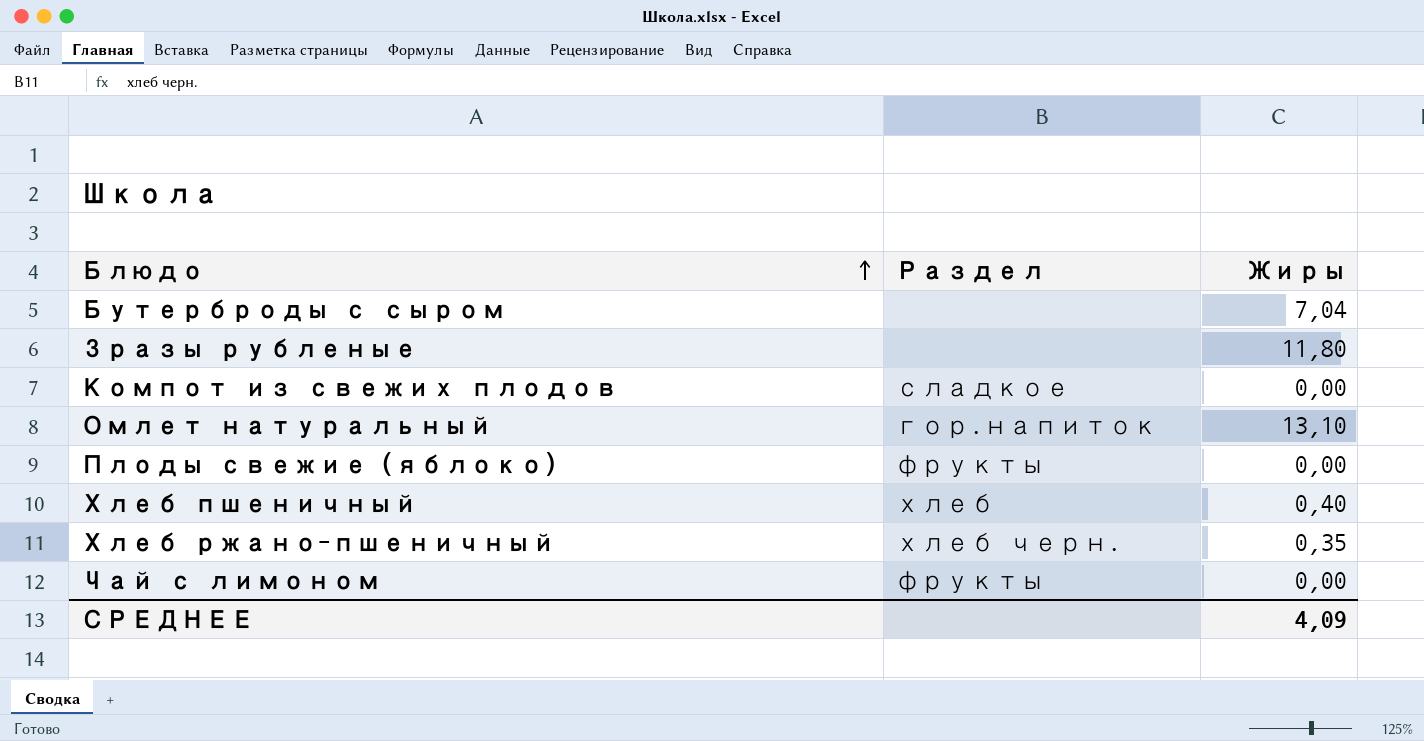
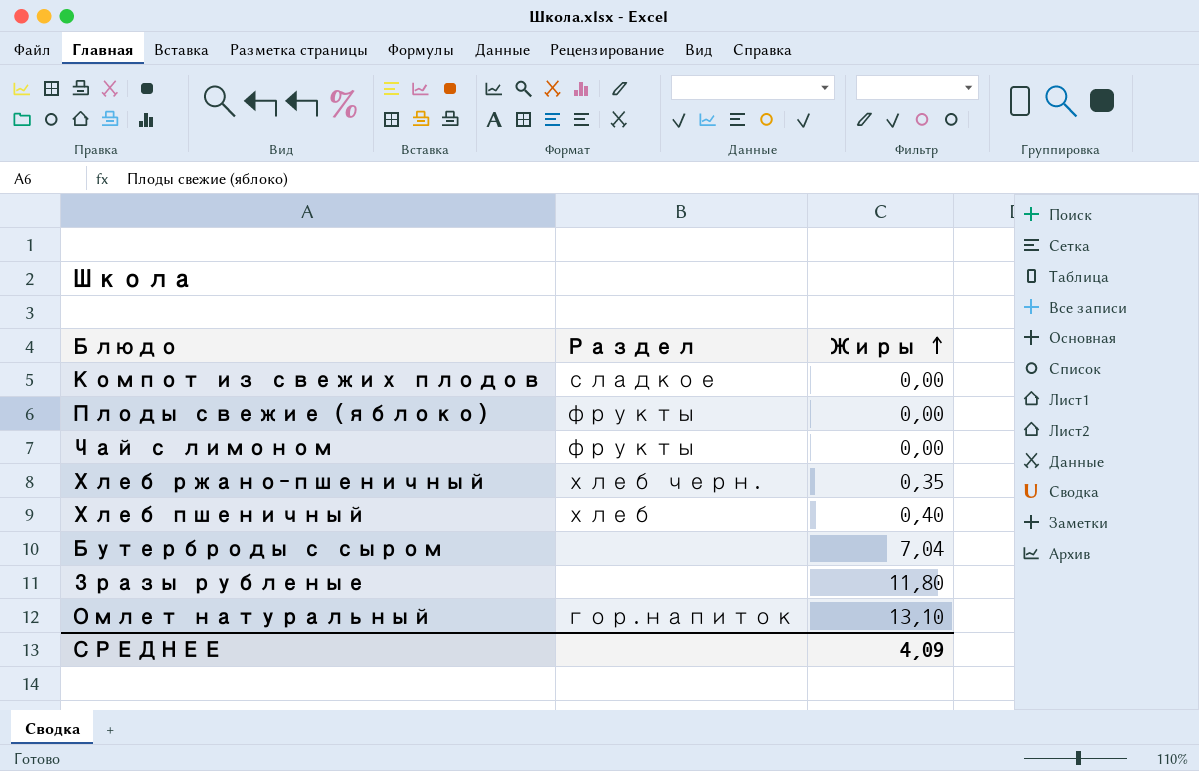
row order: Блюдо ascending -> Жиры ascending

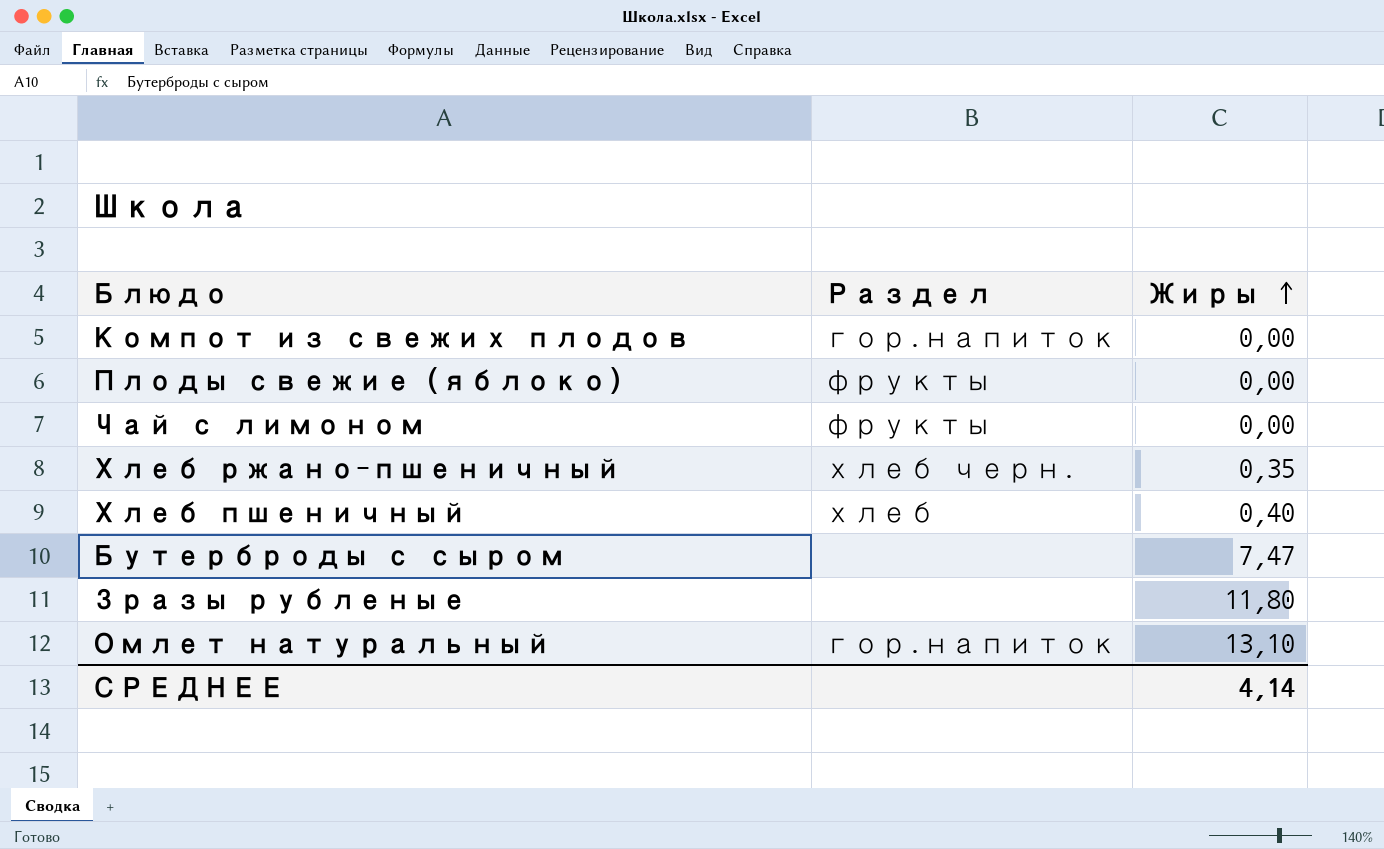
Компот из свежих плодов | Раздел: сладкое -> гор.напиток
Бутерброды с сыром | Жиры: 7,04 -> 7,47
СРЕДНЕЕ | Жиры: 4,09 -> 4,14

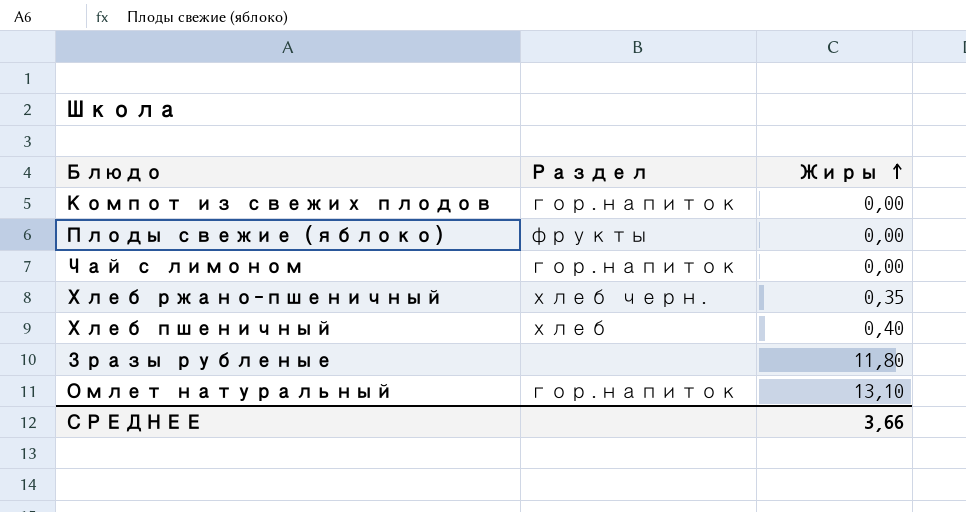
row Бутерброды с сыром: none | 7,47 -> none
Чай с лимоном | Раздел: фрукты -> гор.напиток
СРЕДНЕЕ | Жиры: 4,14 -> 3,66

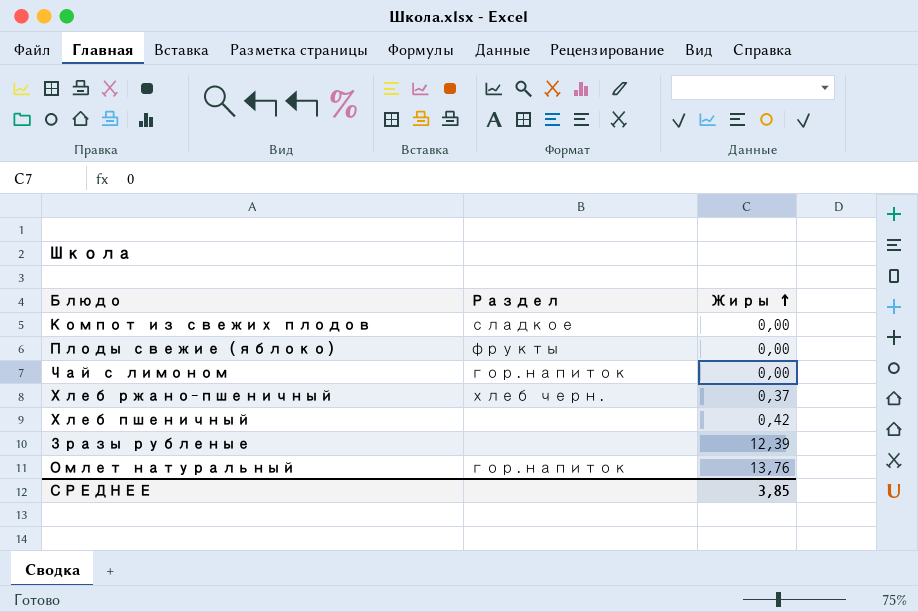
Компот из свежих плодов | Раздел: гор.напиток -> сладкое
Хлеб ржано-пшеничный | Жиры: 0,35 -> 0,37
Хлеб пшеничный | Раздел: хлеб -> none
Хлеб пшеничный | Жиры: 0,40 -> 0,42
Зразы рубленые | Жиры: 11,80 -> 12,39
Омлет натуральный | Жиры: 13,10 -> 13,76
СРЕДНЕЕ | Жиры: 3,66 -> 3,85

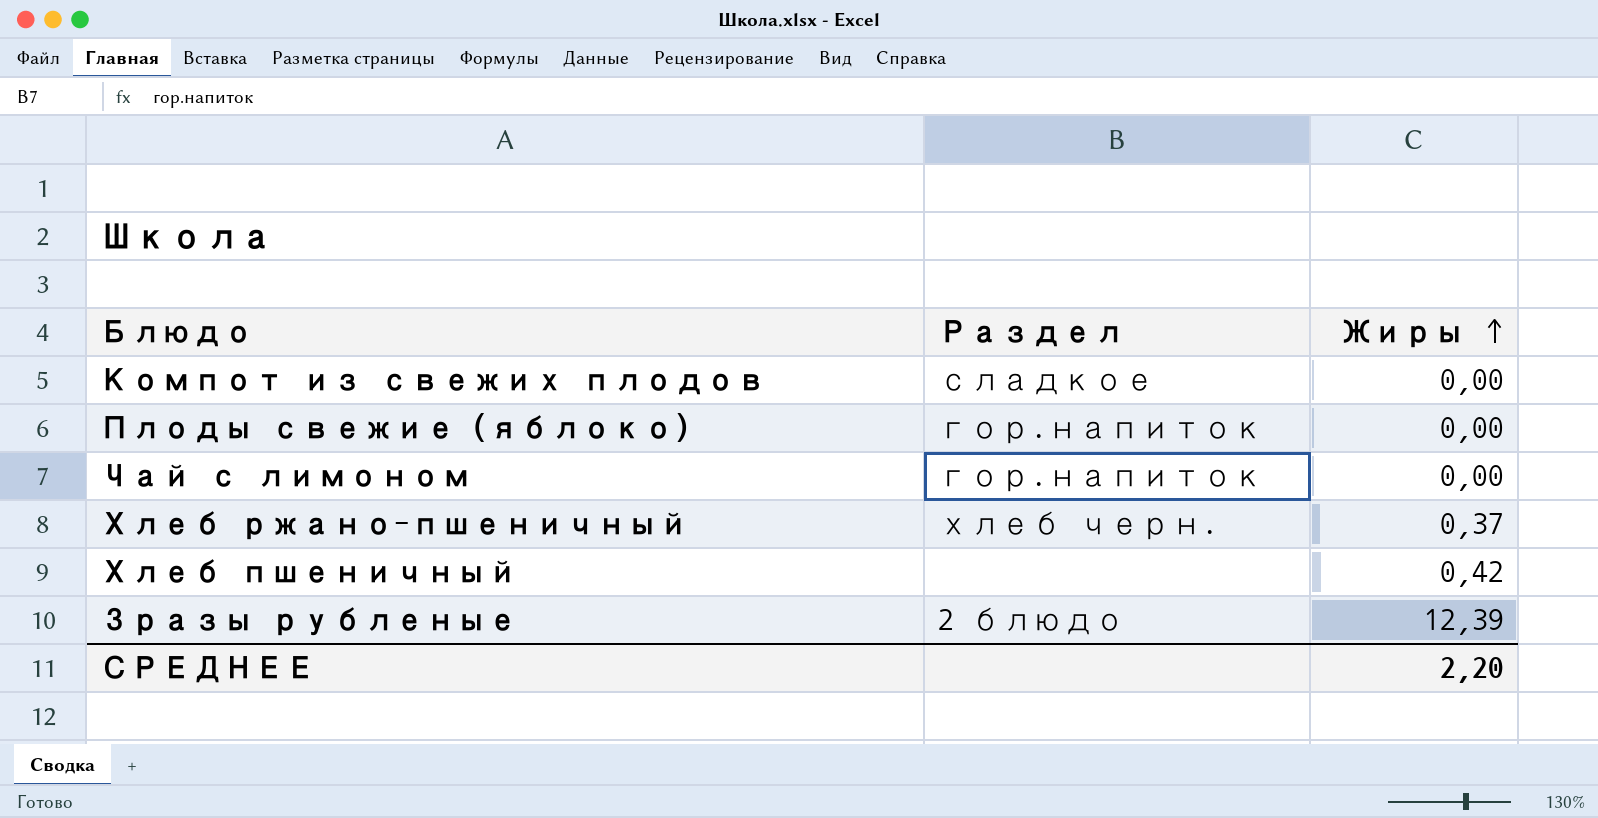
row Омлет натуральный: гор.напиток | 13,76 -> none
Плоды свежие (яблоко) | Раздел: фрукты -> гор.напиток
Зразы рубленые | Раздел: none -> 2 блюдо
СРЕДНЕЕ | Жиры: 3,85 -> 2,20

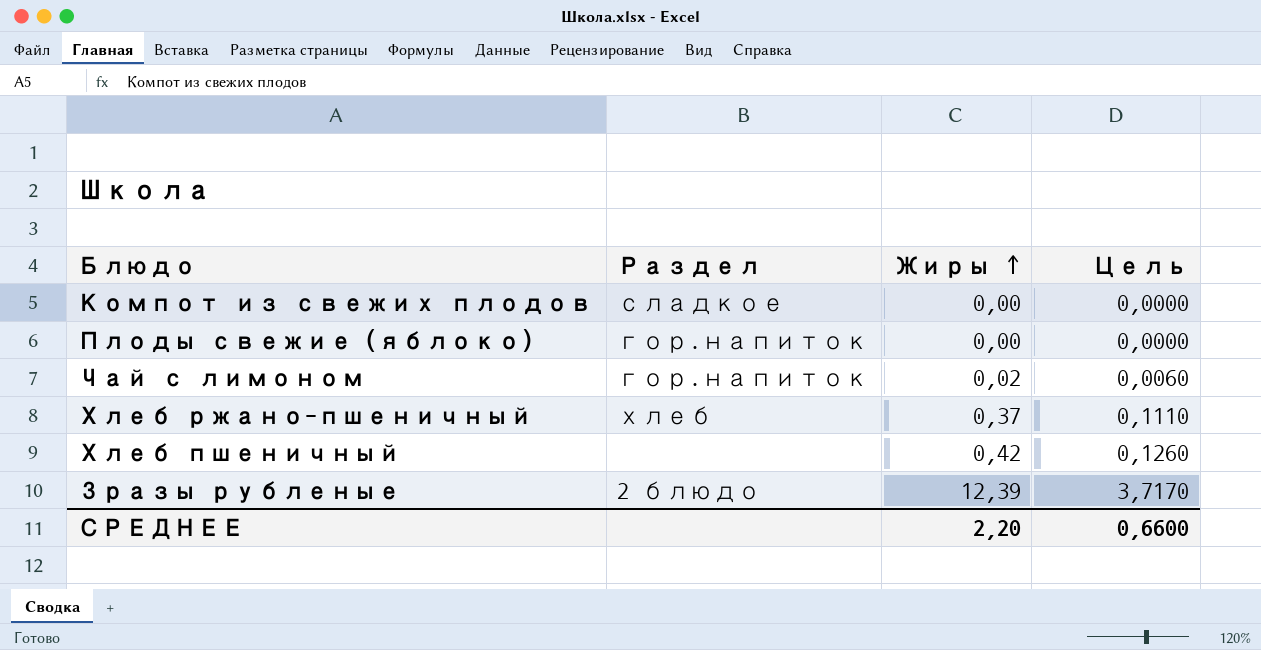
column Цель | formula: none -> [Жиры] * 0,3
Чай с лимоном | Жиры: 0,00 -> 0,02
Хлеб ржано-пшеничный | Раздел: хлеб черн. -> хлеб

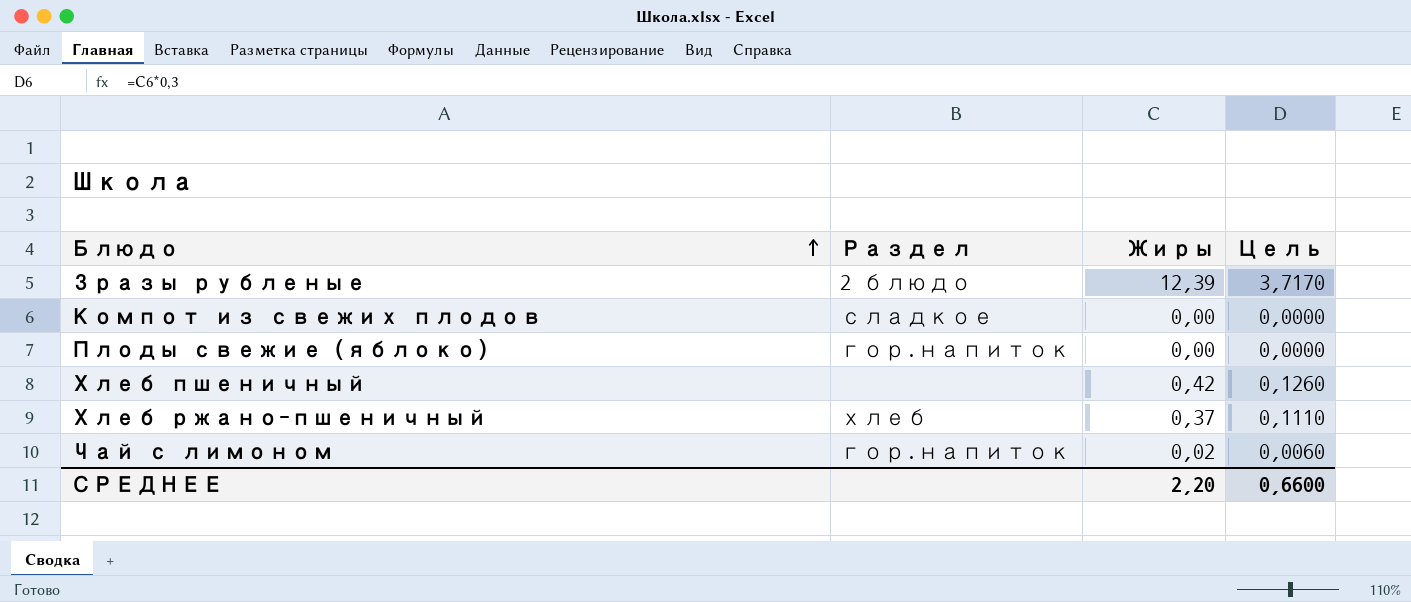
row order: Жиры ascending -> Блюдо ascending

